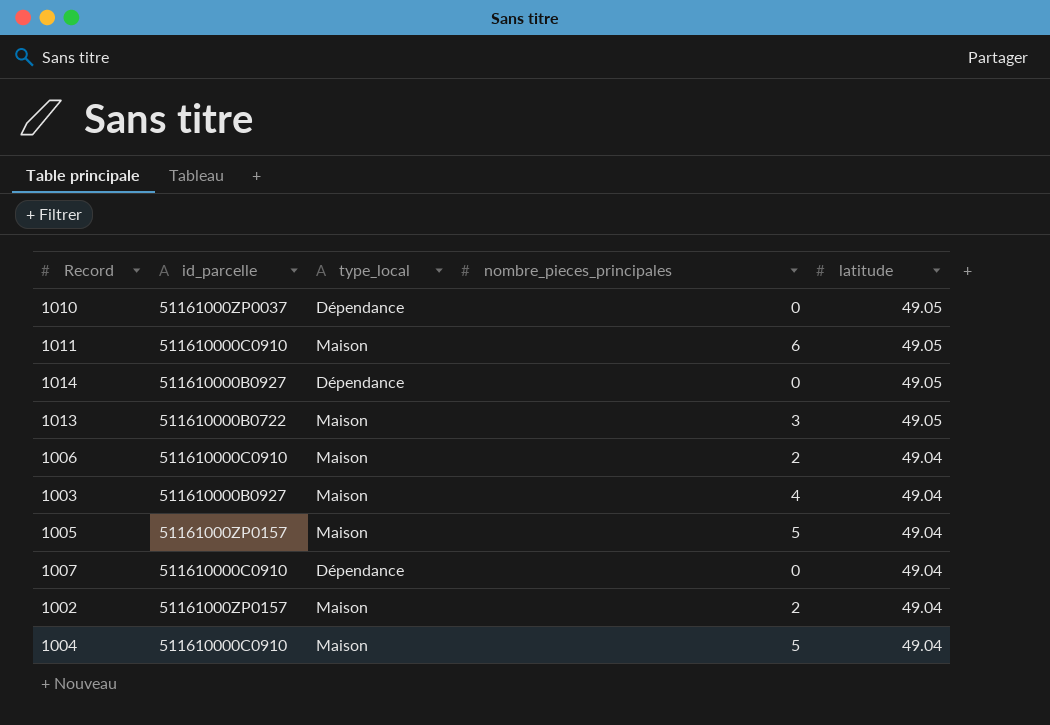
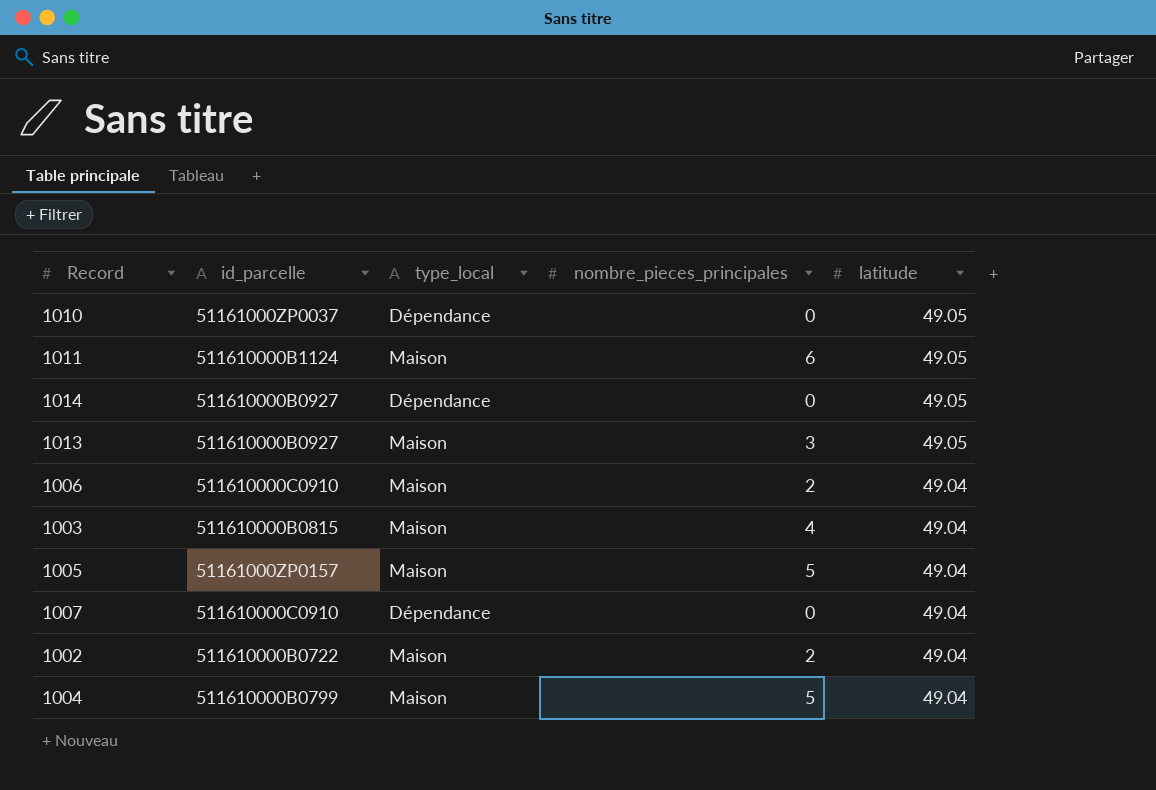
1011 | id_parcelle: 511610000C0910 -> 511610000B1124
1013 | id_parcelle: 511610000B0722 -> 511610000B0927
1003 | id_parcelle: 511610000B0927 -> 511610000B0815
1002 | id_parcelle: 51161000ZP0157 -> 511610000B0722
1004 | id_parcelle: 511610000C0910 -> 511610000B0799

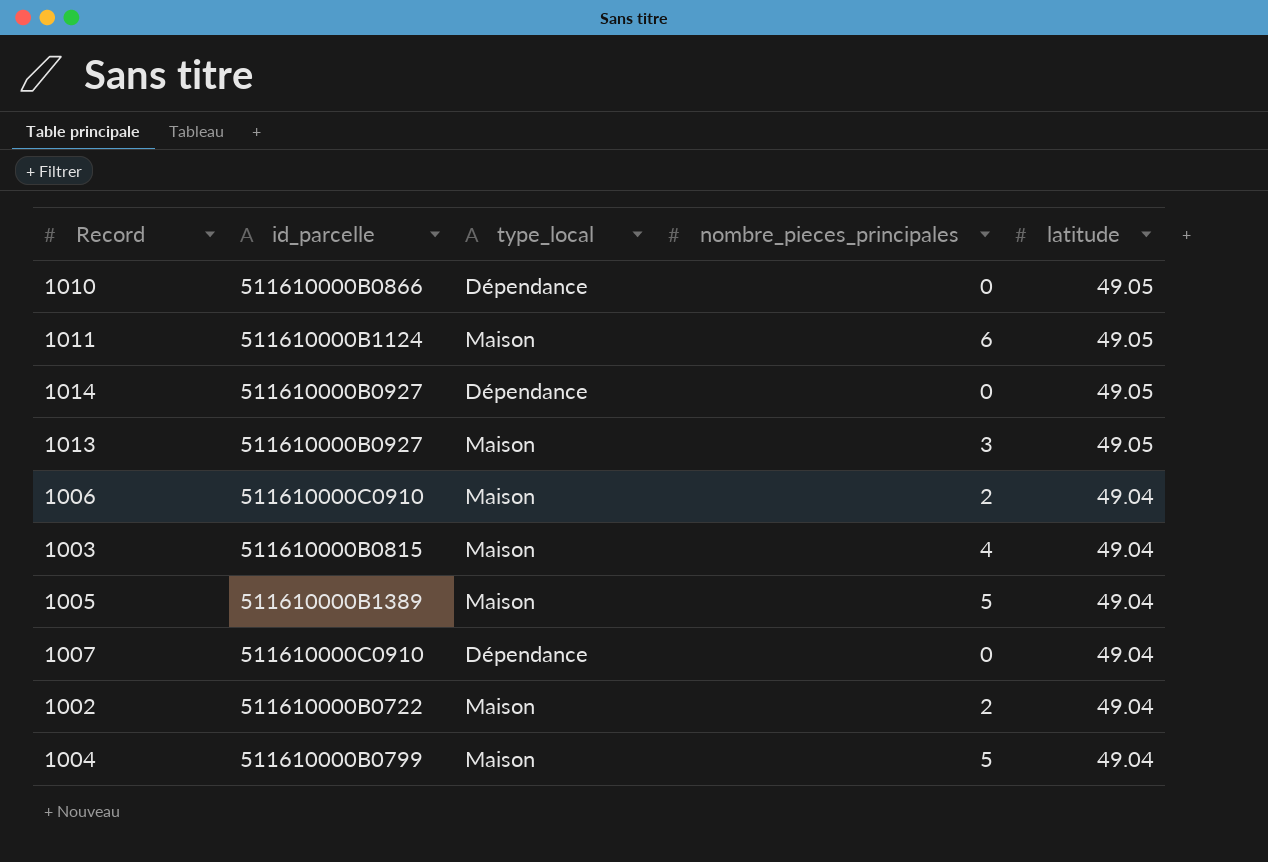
1010 | id_parcelle: 51161000ZP0037 -> 511610000B0866
1005 | id_parcelle: 51161000ZP0157 -> 511610000B1389

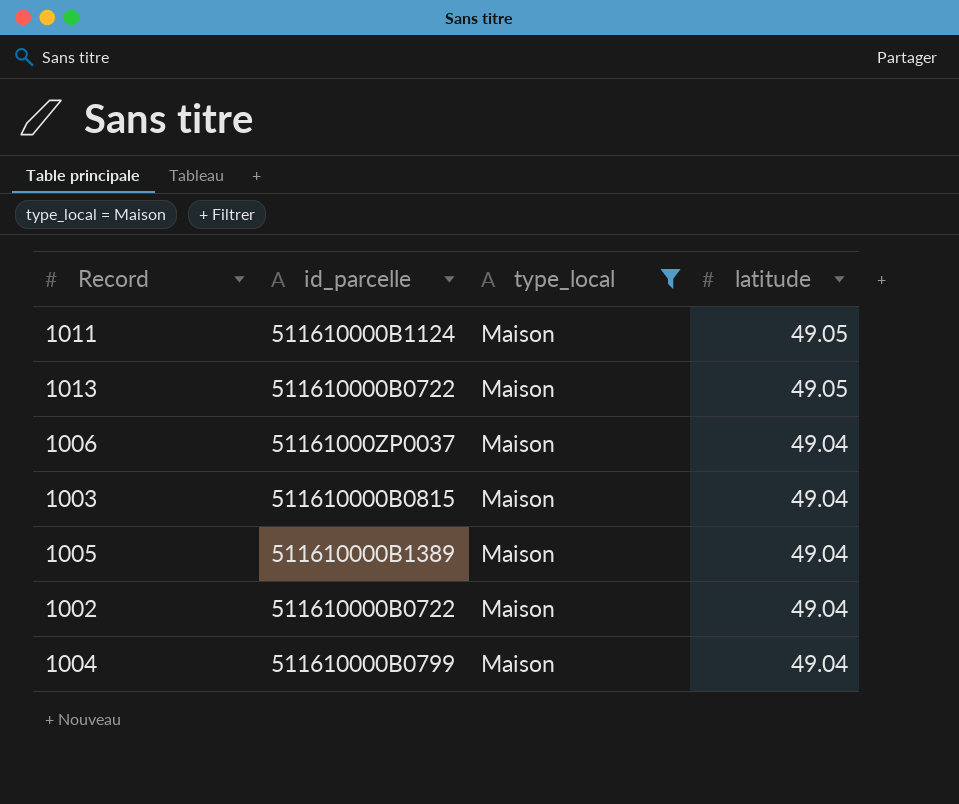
filter: none -> type_local = Maison
column nombre_pieces_principales | position: 4 -> none
1013 | id_parcelle: 511610000B0927 -> 511610000B0722
1006 | id_parcelle: 511610000C0910 -> 51161000ZP0037

